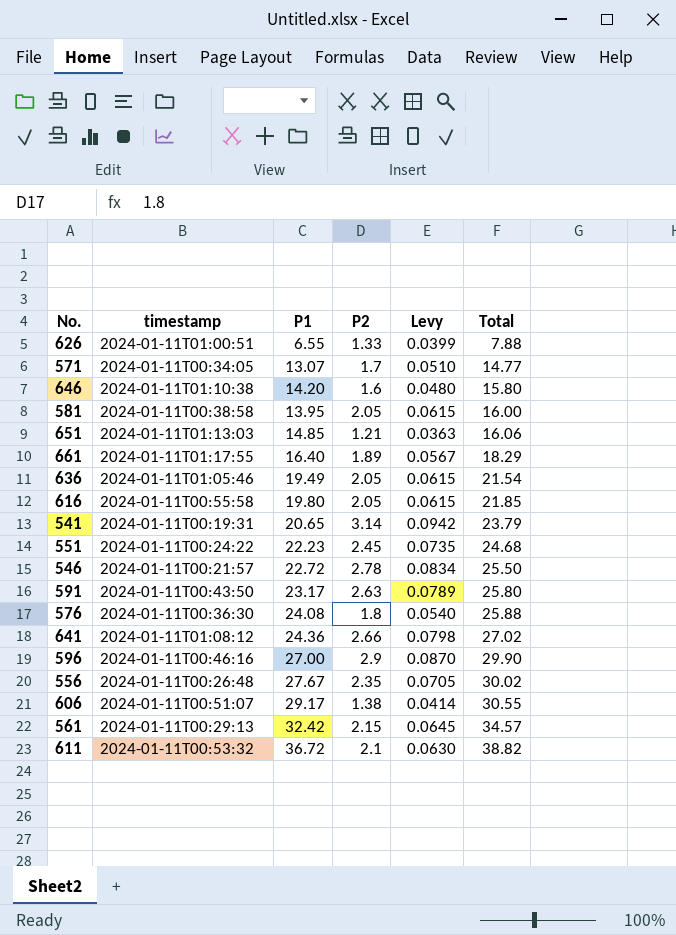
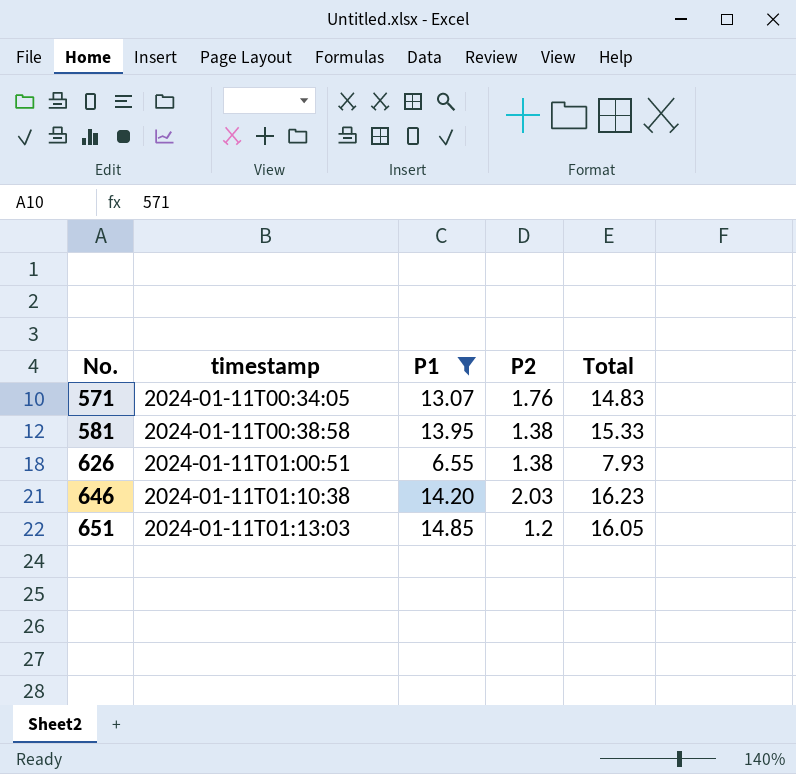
filter: none -> P1 <= 14.85
row order: Total ascending -> No. ascending
column Levy | formula: [P2] * 0.03 -> none
571 | P2: 1.7 -> 1.76
571 | Total: 14.77 -> 14.83
581 | P2: 2.05 -> 1.38
581 | Total: 16.00 -> 15.33
626 | P2: 1.33 -> 1.38
626 | Total: 7.88 -> 7.93
646 | P2: 1.6 -> 2.03
646 | Total: 15.80 -> 16.23
651 | P2: 1.21 -> 1.2
651 | Total: 16.06 -> 16.05

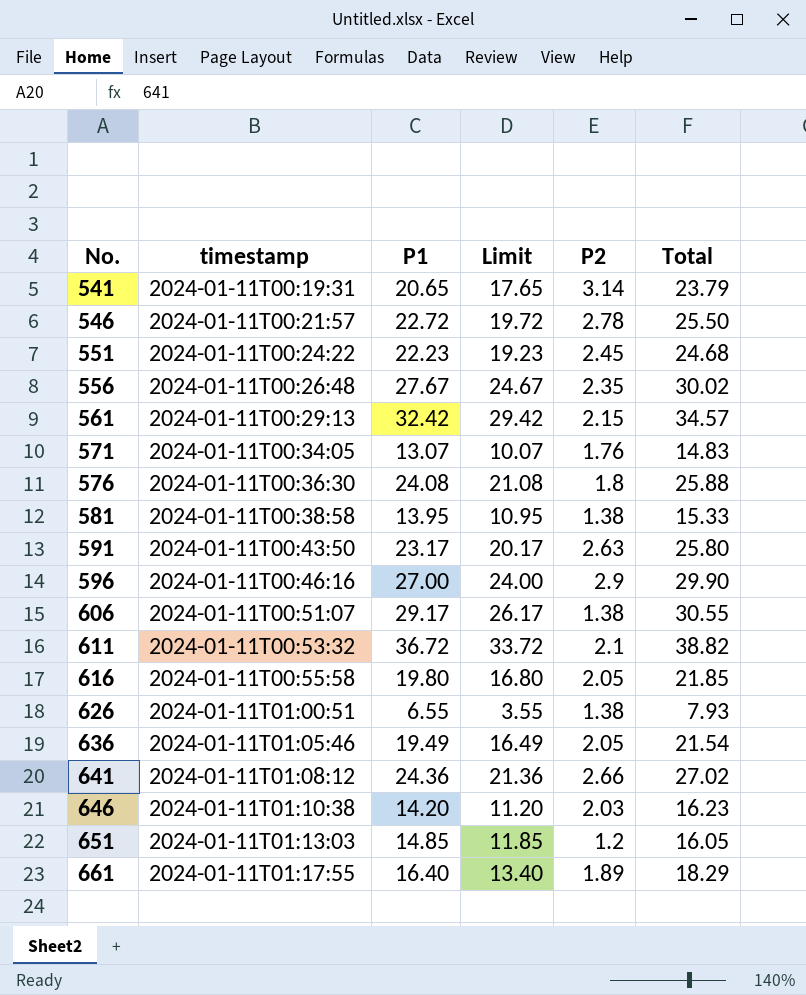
filter: P1 <= 14.85 -> none
column Limit | formula: none -> [P1] - 3

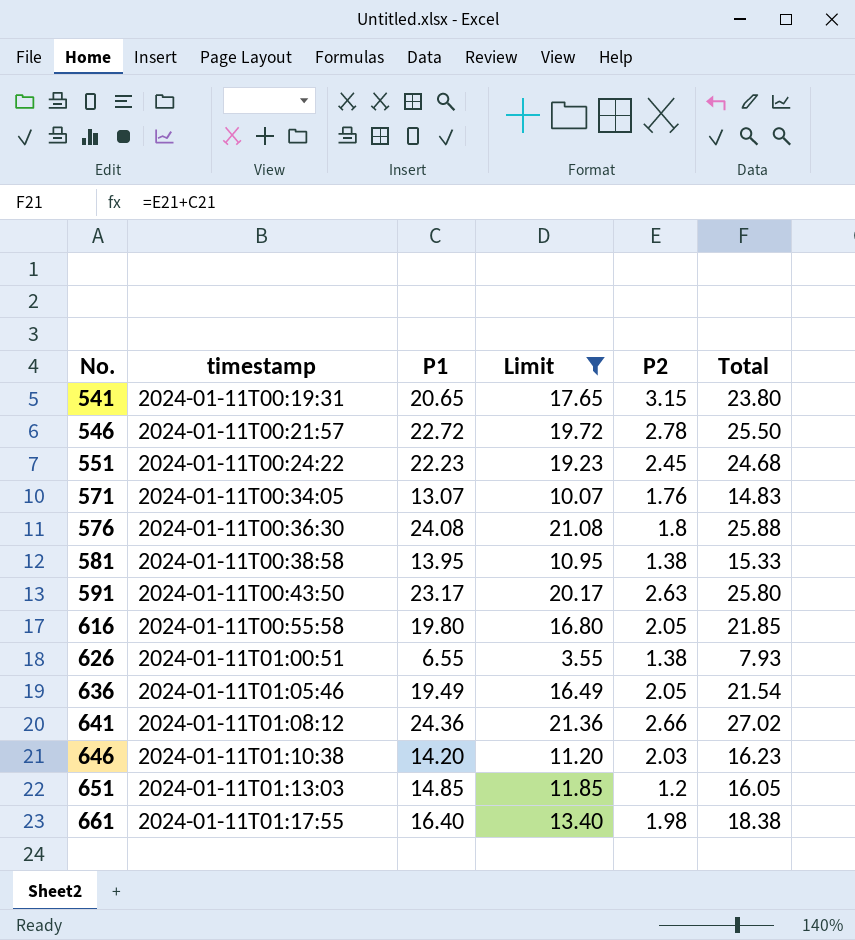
filter: none -> Limit <= 21.36
541 | P2: 3.14 -> 3.15
541 | Total: 23.79 -> 23.80
661 | P2: 1.89 -> 1.98
661 | Total: 18.29 -> 18.38

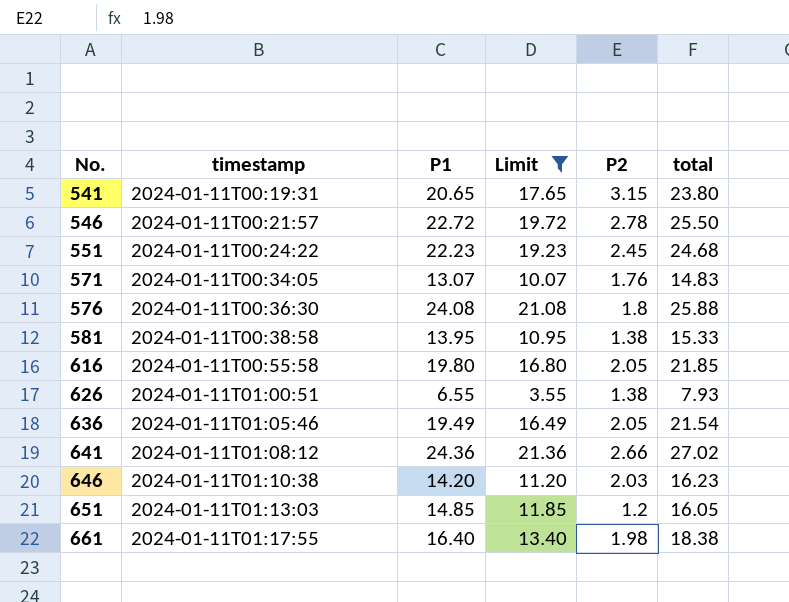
column name: Total -> total
row 591: 2024-01-11T00:43:50 | 23.17 | 20.17 | 2.63 | 25.80 -> none

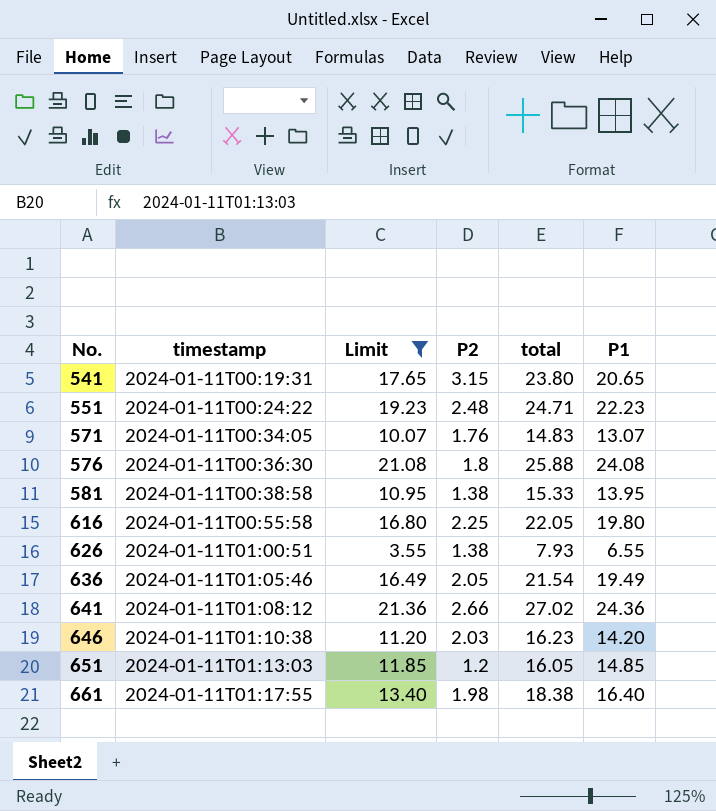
column P1 | position: 3 -> 6
row 546: 2024-01-11T00:21:57 | 22.72 | 19.72 | 2.78 | 25.50 -> none
551 | P2: 2.45 -> 2.48
551 | total: 24.68 -> 24.71
616 | P2: 2.05 -> 2.25
616 | total: 21.85 -> 22.05

